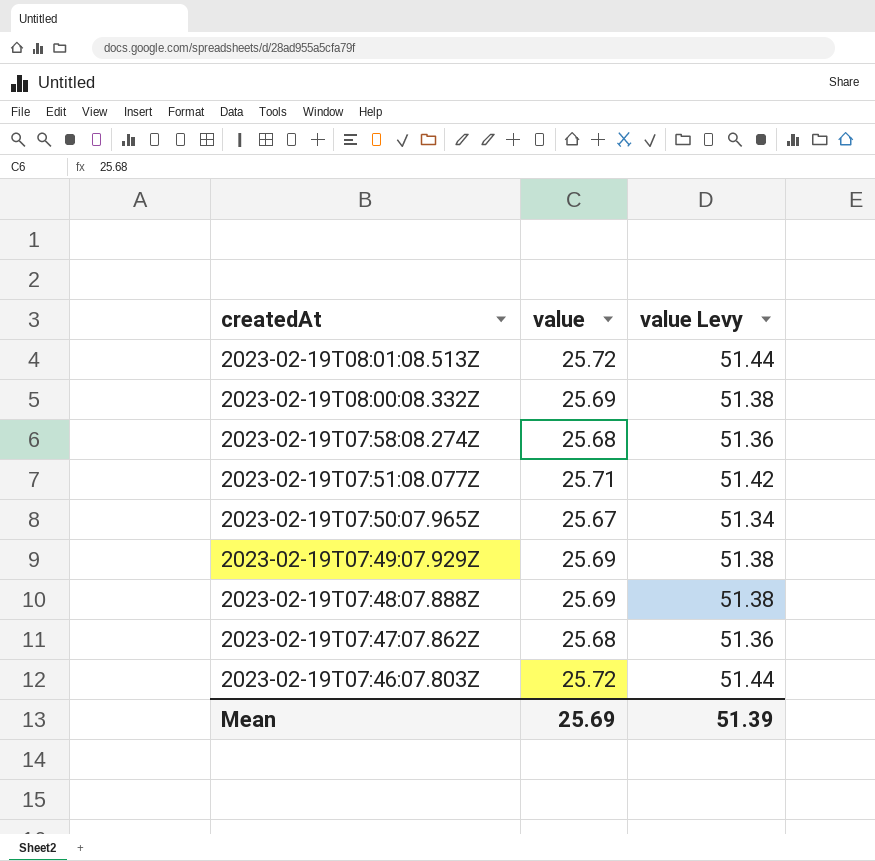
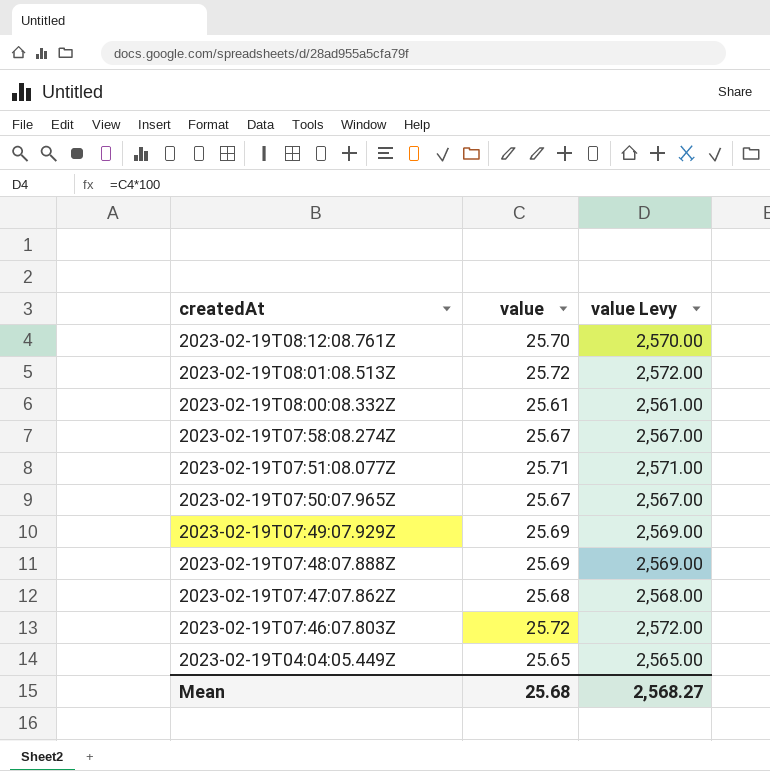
column value Levy | formula: [value] * 2 -> [value] * 100
row 2023-02-19T08:12:08.761Z: none -> 25.70 | 2,570.00
2023-02-19T08:00:08.332Z | value: 25.69 -> 25.61
2023-02-19T07:58:08.274Z | value: 25.68 -> 25.67
row 2023-02-19T04:04:05.449Z: none -> 25.65 | 2,565.00
Mean | value: 25.69 -> 25.68
Mean | value Levy: 51.39 -> 2,568.27

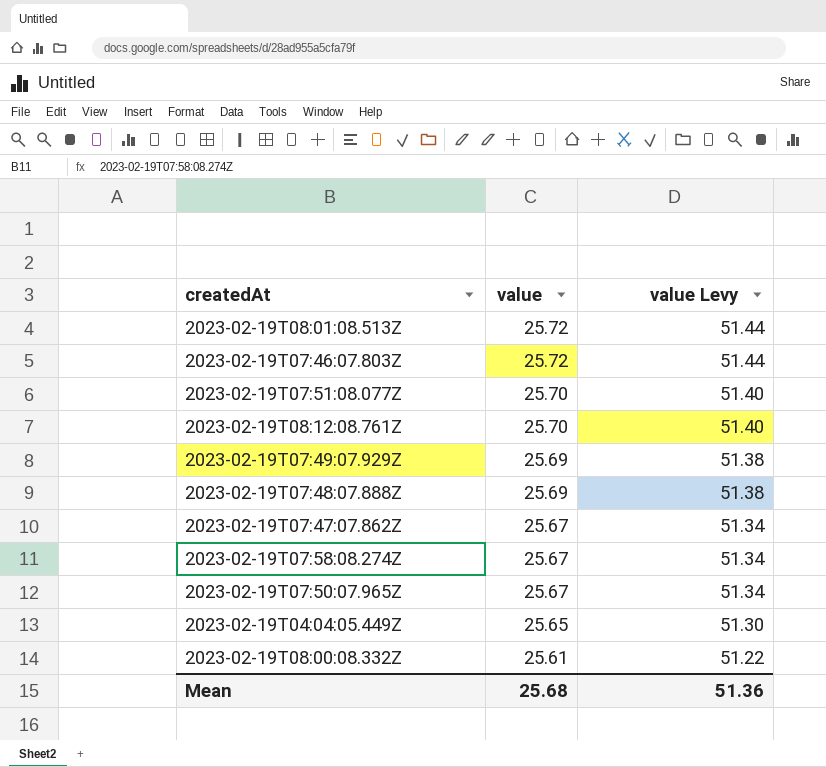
row order: createdAt descending -> value descending
column value Levy | formula: [value] * 100 -> [value] * 2
2023-02-19T07:51:08.077Z | value: 25.71 -> 25.70
2023-02-19T07:47:07.862Z | value: 25.68 -> 25.67
Mean | value Levy: 2,568.27 -> 51.36

